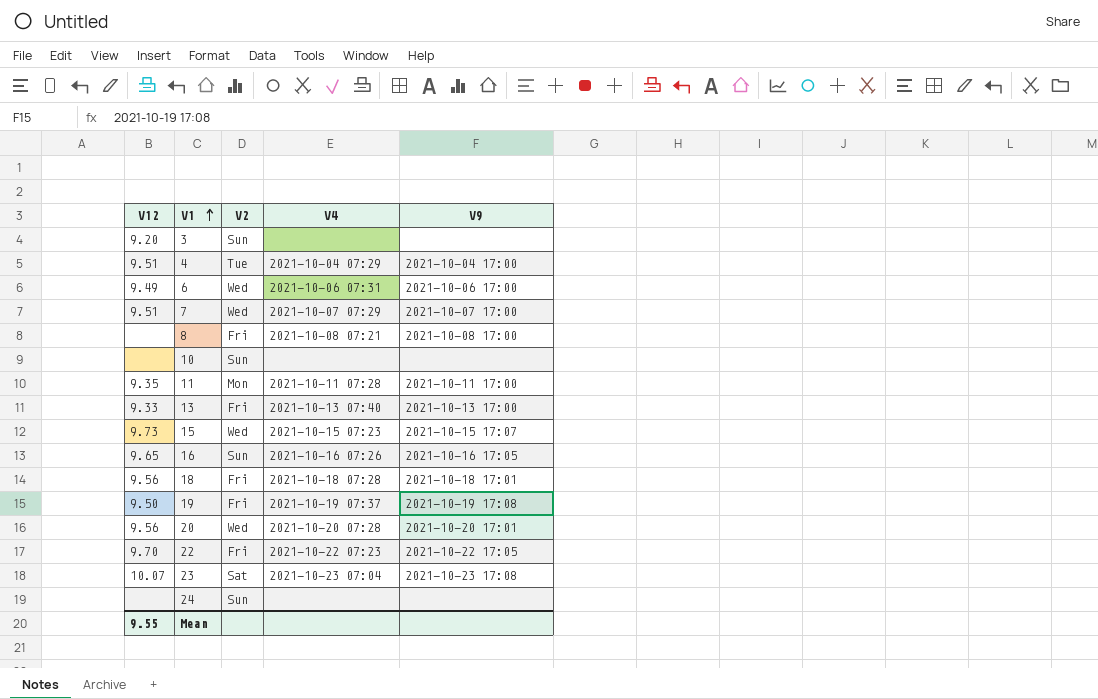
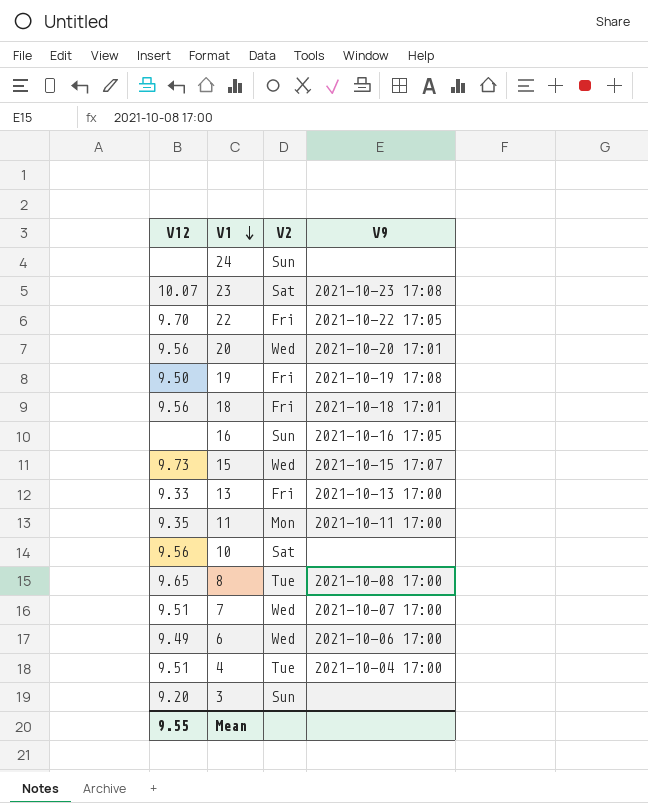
row order: V1 ascending -> V1 descending
column V4 | position: 4 -> none
16 | V12: 9.65 -> none
10 | V12: none -> 9.56
10 | V2: Sun -> Sat
8 | V12: none -> 9.65
8 | V2: Fri -> Tue

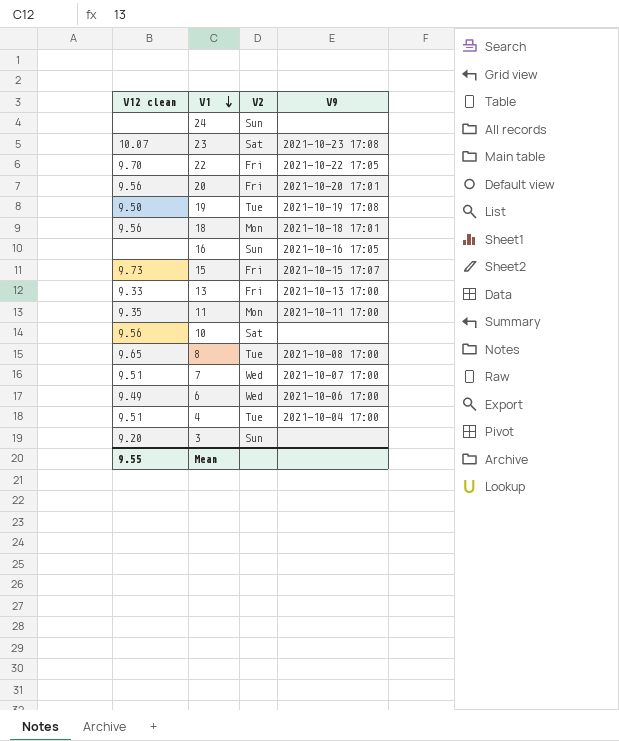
column name: V12 -> V12 clean
20 | V2: Wed -> Fri
19 | V2: Fri -> Tue
18 | V2: Fri -> Mon
15 | V2: Wed -> Fri

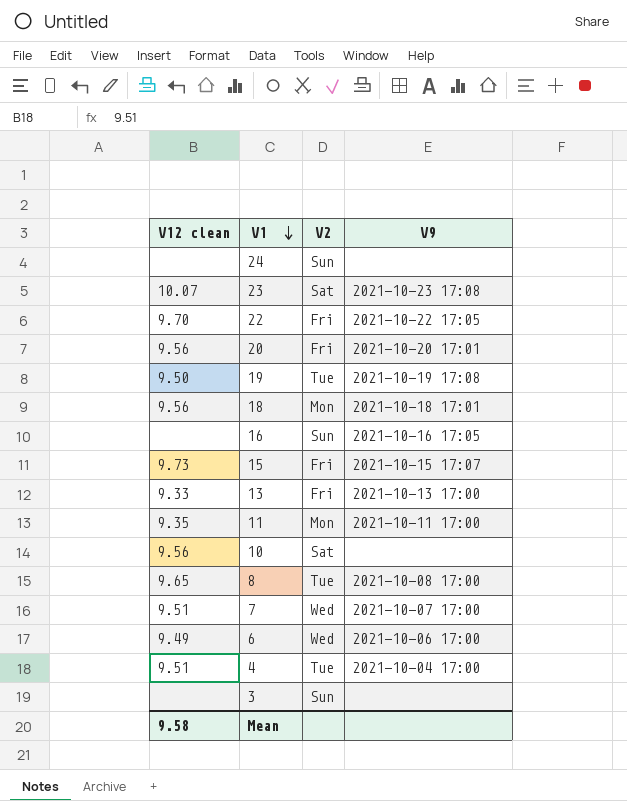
3 | V12 clean: 9.20 -> none
Mean | V12 clean: 9.55 -> 9.58

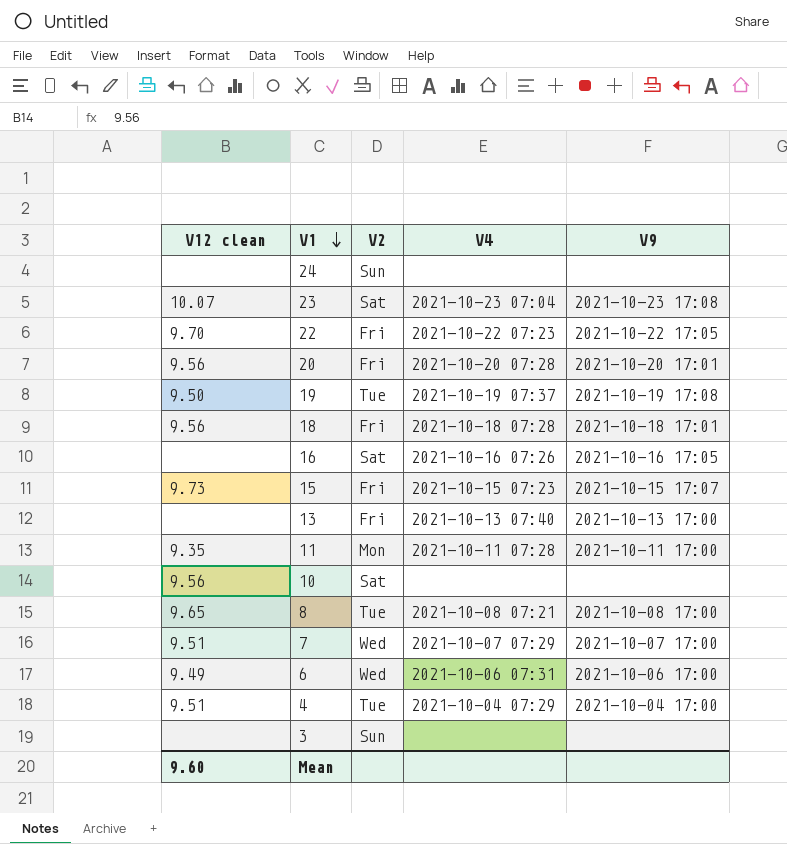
column V4 | position: none -> 4
18 | V2: Mon -> Fri
16 | V2: Sun -> Sat
13 | V12 clean: 9.33 -> none
Mean | V12 clean: 9.58 -> 9.60

